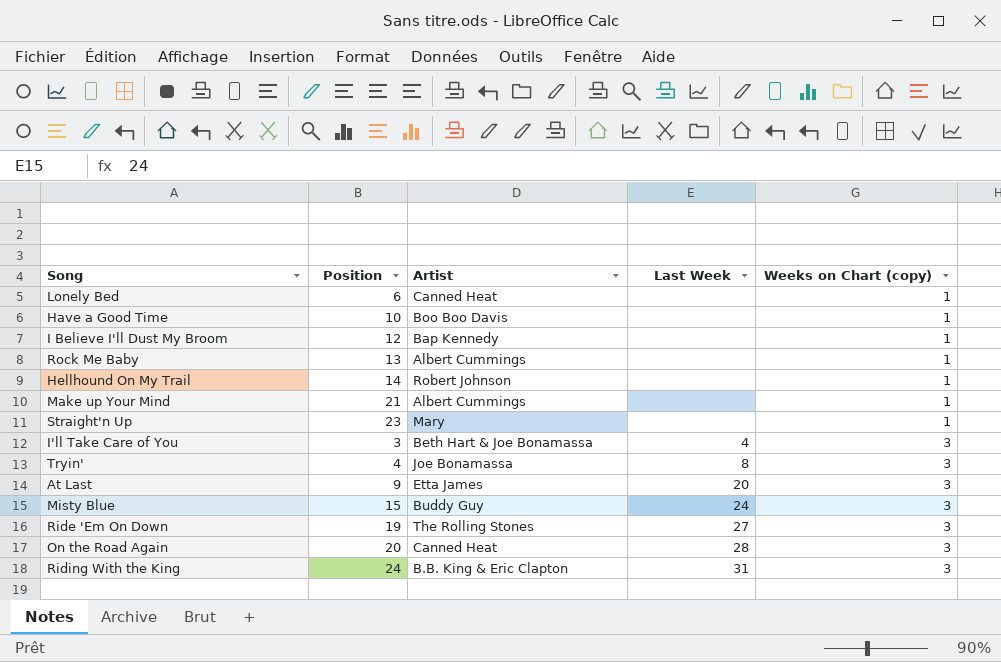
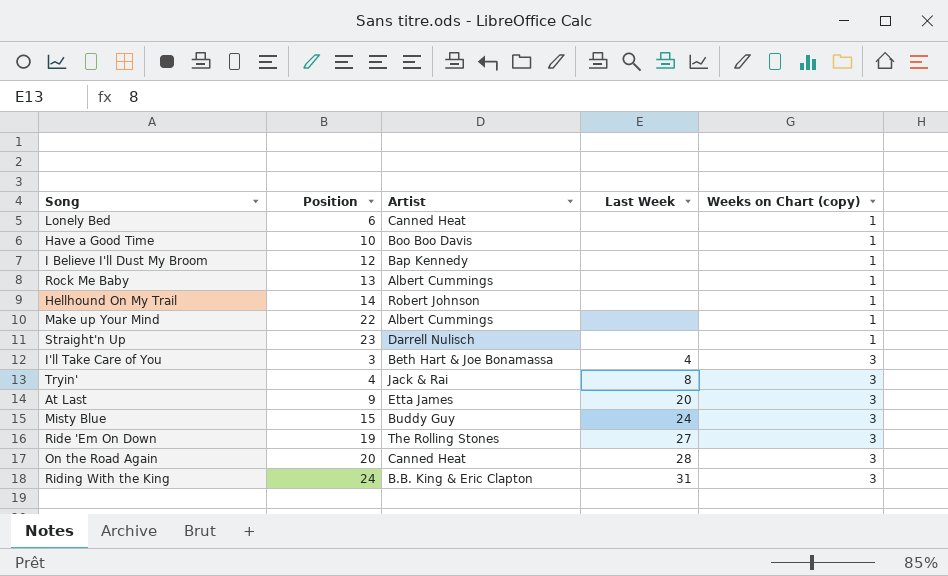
Make up Your Mind | Position: 21 -> 22
Straight'n Up | Artist: Mary -> Darrell Nulisch
Tryin' | Artist: Joe Bonamassa -> Jack & Rai

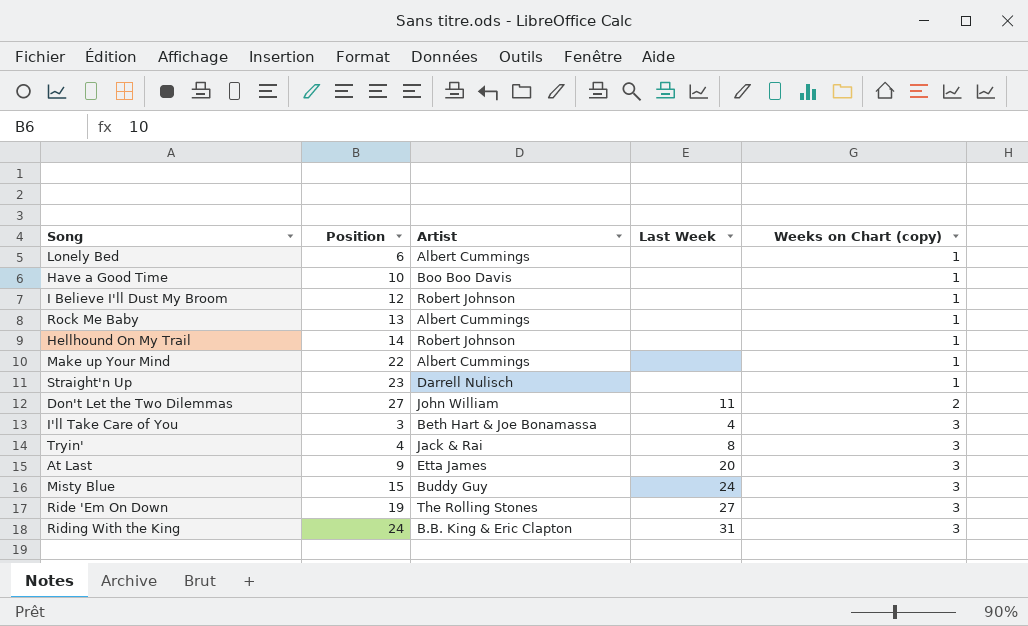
row On the Road Again: 20 | Canned Heat | 28 | 3 -> none
Lonely Bed | Artist: Canned Heat -> Albert Cummings
I Believe I'll Dust My Broom | Artist: Bap Kennedy -> Robert Johnson
row Don't Let the Two Dilemmas: none -> 27 | John William | 11 | 2

